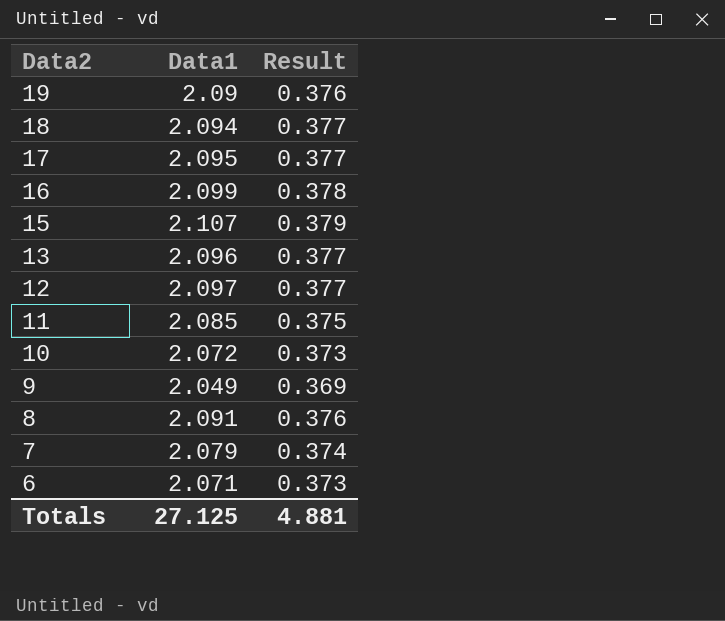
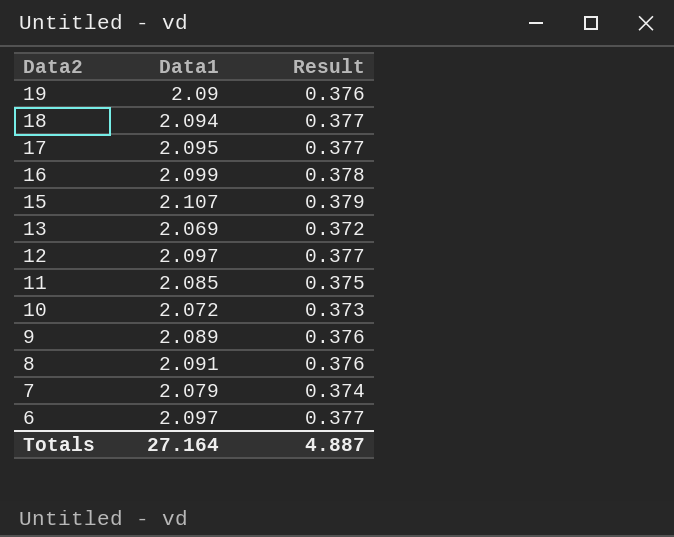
13 | Data1: 2.096 -> 2.069
13 | Result: 0.377 -> 0.372
9 | Data1: 2.049 -> 2.089
9 | Result: 0.369 -> 0.376
6 | Data1: 2.071 -> 2.097
6 | Result: 0.373 -> 0.377
Totals | Data1: 27.125 -> 27.164
Totals | Result: 4.881 -> 4.887

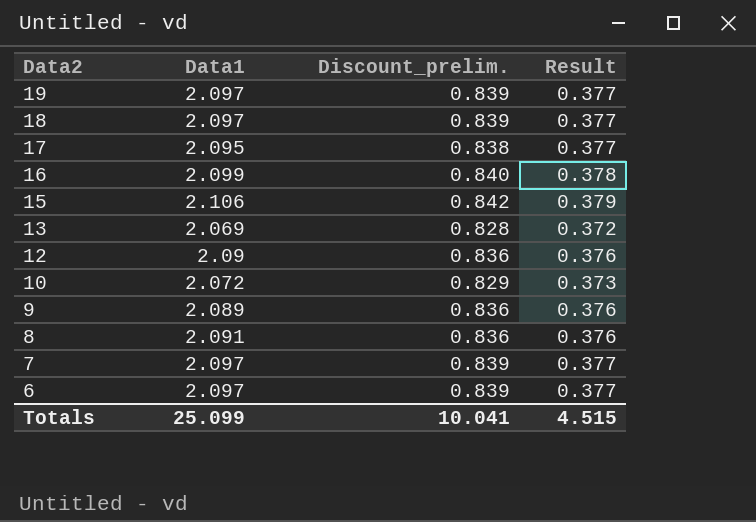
column Discount_prelim. | formula: none -> [Data1] * 0.4
row 11: 2.085 | 0.375 -> none
19 | Data1: 2.09 -> 2.097
19 | Result: 0.376 -> 0.377
18 | Data1: 2.094 -> 2.097
15 | Data1: 2.107 -> 2.106
12 | Data1: 2.097 -> 2.09
12 | Result: 0.377 -> 0.376
7 | Data1: 2.079 -> 2.097
7 | Result: 0.374 -> 0.377
Totals | Data1: 27.164 -> 25.099
Totals | Result: 4.887 -> 4.515

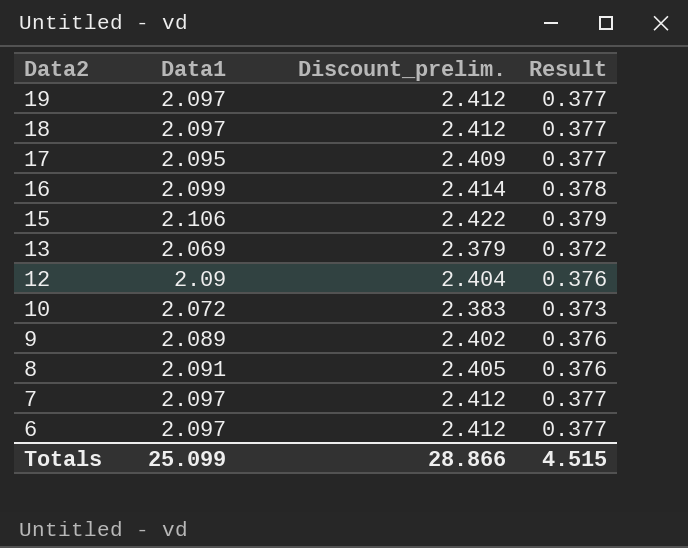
column Discount_prelim. | formula: [Data1] * 0.4 -> [Data1] * 1.15
Totals | Discount_prelim.: 10.041 -> 28.866

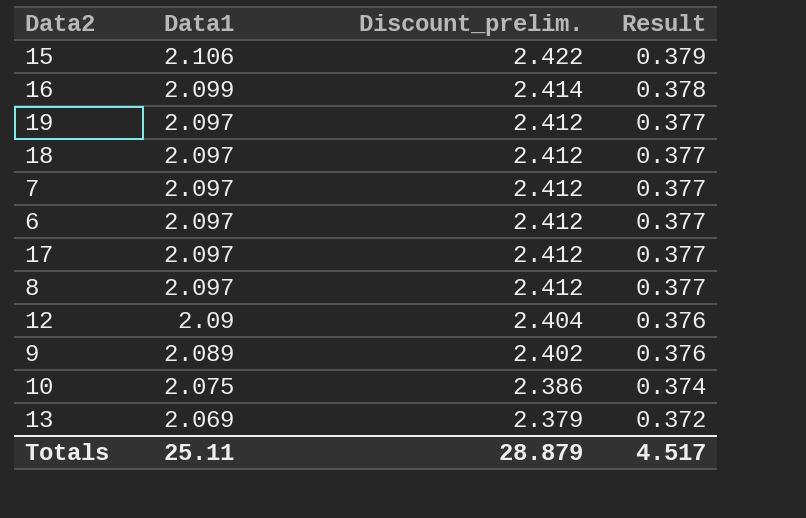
row order: Data2 descending -> Data1 descending
17 | Data1: 2.095 -> 2.097
17 | Discount_prelim.: 2.409 -> 2.412
8 | Data1: 2.091 -> 2.097
8 | Discount_prelim.: 2.405 -> 2.412
8 | Result: 0.376 -> 0.377
10 | Data1: 2.072 -> 2.075
10 | Discount_prelim.: 2.383 -> 2.386
10 | Result: 0.373 -> 0.374
Totals | Data1: 25.099 -> 25.11
Totals | Discount_prelim.: 28.866 -> 28.879
Totals | Result: 4.515 -> 4.517

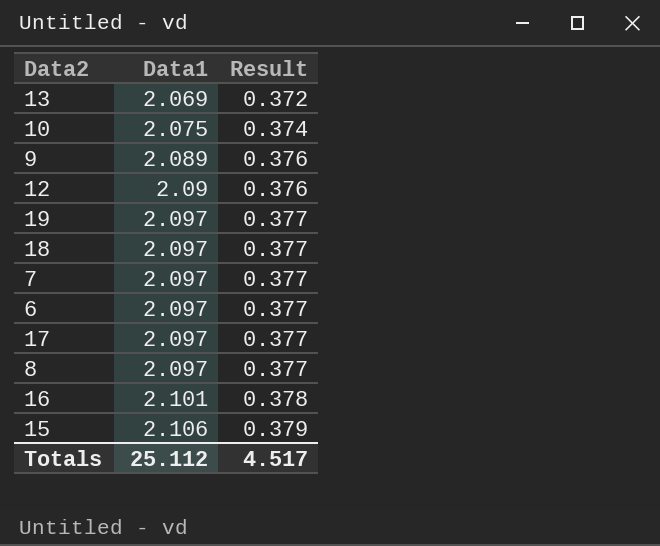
row order: Data1 descending -> Data1 ascending
column Discount_prelim. | formula: [Data1] * 1.15 -> none
16 | Data1: 2.099 -> 2.101
Totals | Data1: 25.11 -> 25.112

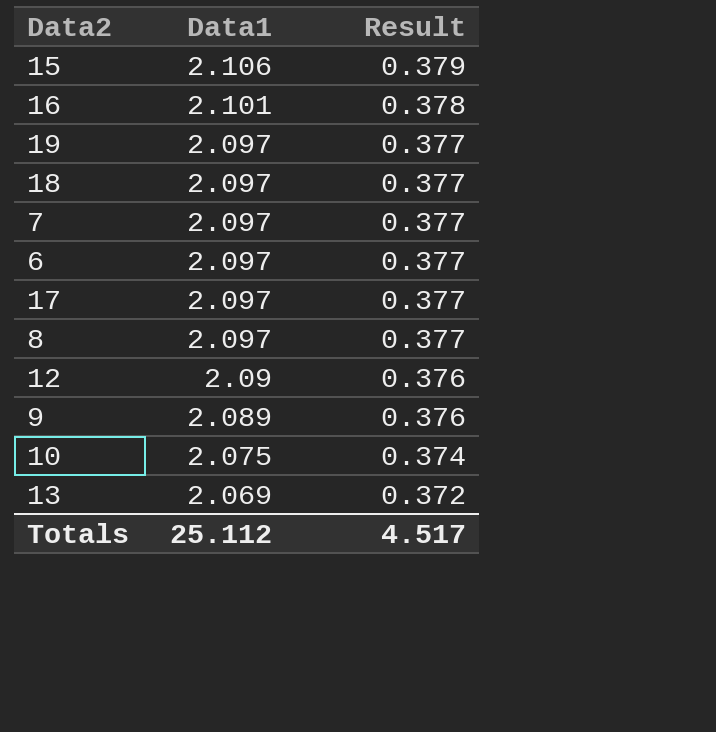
row order: Data1 ascending -> Data1 descending

